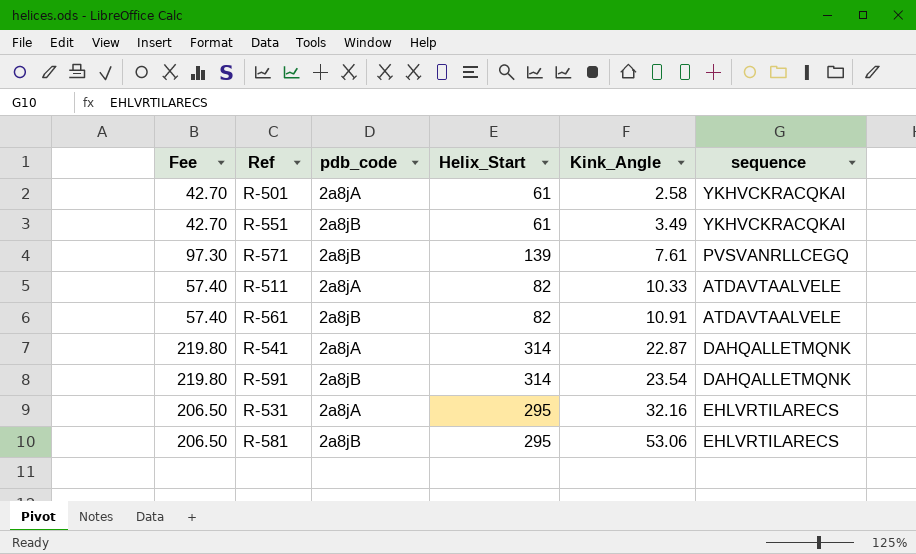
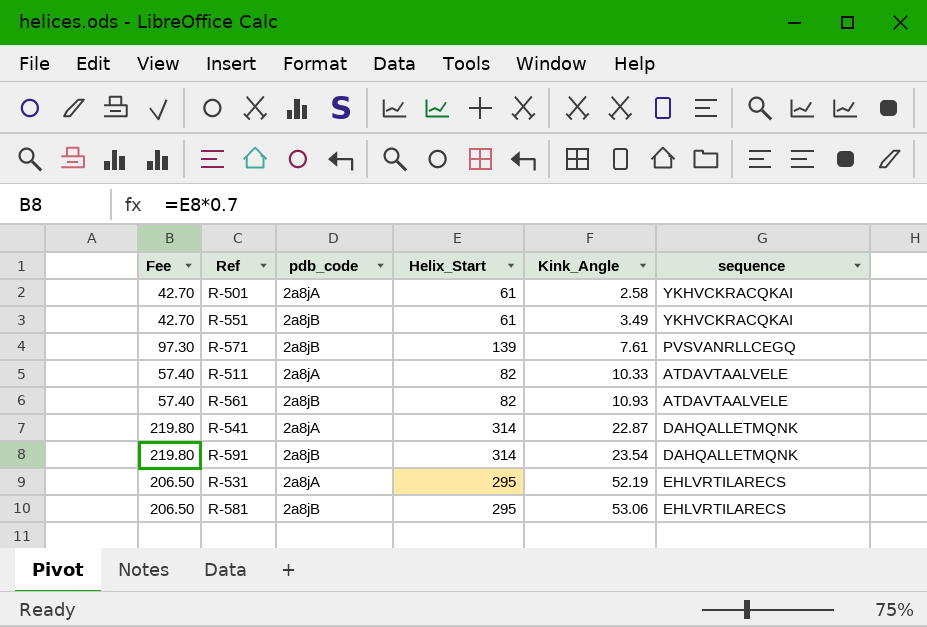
R-561 | Kink_Angle: 10.91 -> 10.93
R-531 | Kink_Angle: 32.16 -> 52.19

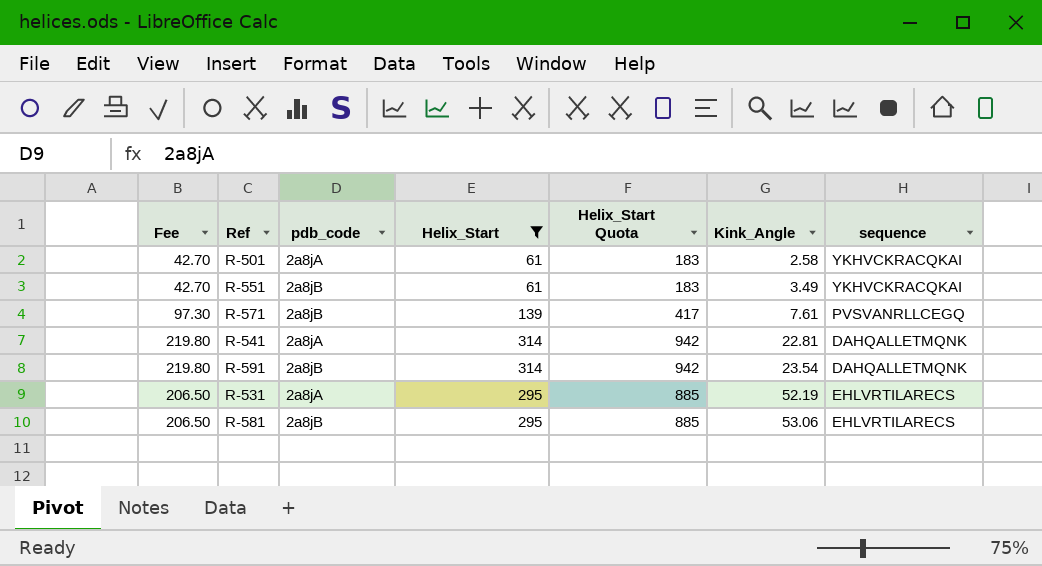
filter: none -> Helix_Start != 82
column Helix_Start Quota | formula: none -> [Helix_Start] * 3
R-541 | Kink_Angle: 22.87 -> 22.81

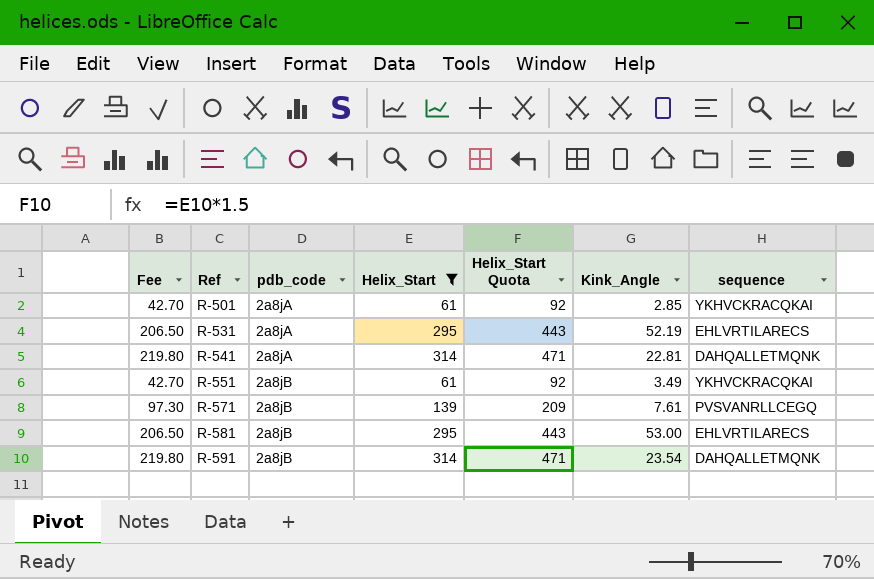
row order: Kink_Angle ascending -> Ref ascending
column Helix_Start Quota | formula: [Helix_Start] * 3 -> [Helix_Start] * 1.5
R-501 | Kink_Angle: 2.58 -> 2.85
R-581 | Kink_Angle: 53.06 -> 53.00

